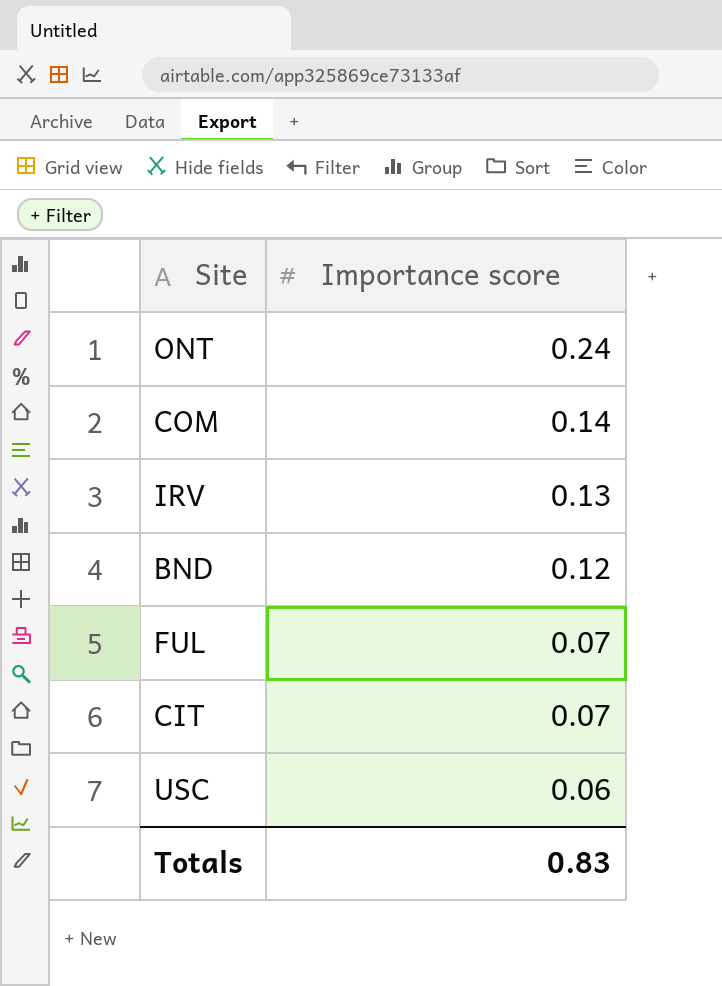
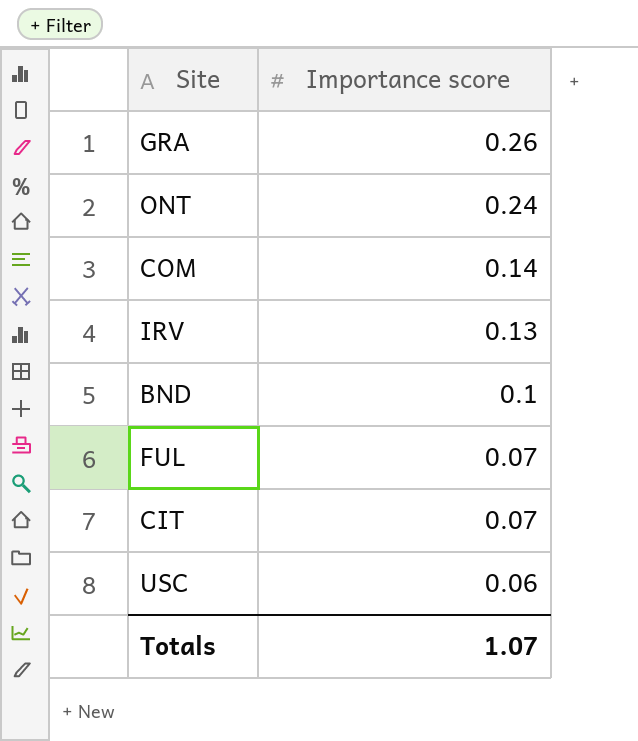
row GRA: none -> 0.26
BND | Importance score: 0.12 -> 0.1
Totals | Importance score: 0.83 -> 1.07

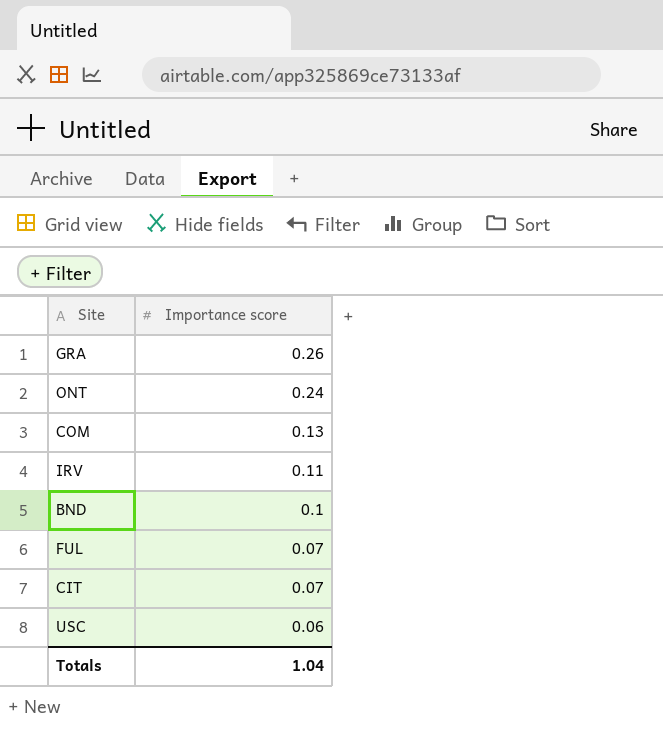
COM | Importance score: 0.14 -> 0.13
IRV | Importance score: 0.13 -> 0.11
Totals | Importance score: 1.07 -> 1.04

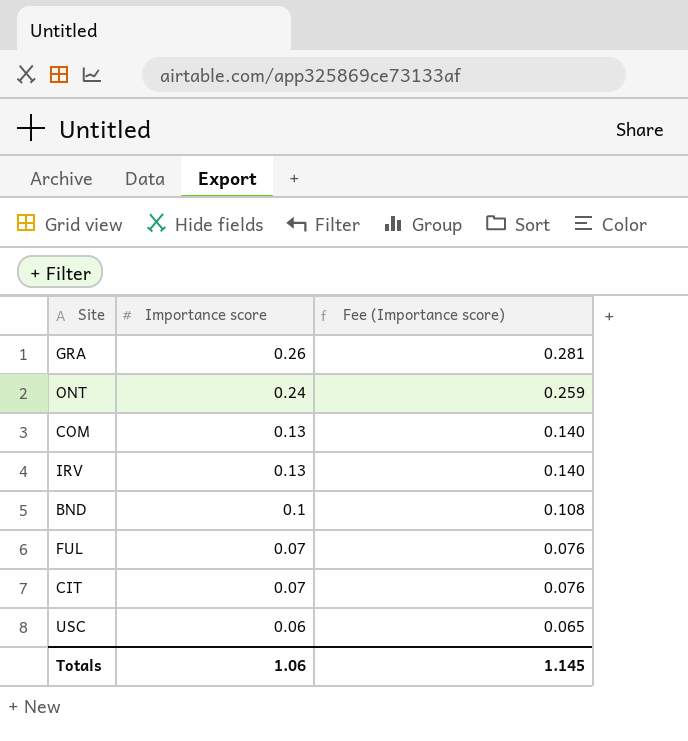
column Fee (Importance score) | formula: none -> [Importance score] * 1.08
IRV | Importance score: 0.11 -> 0.13
Totals | Importance score: 1.04 -> 1.06

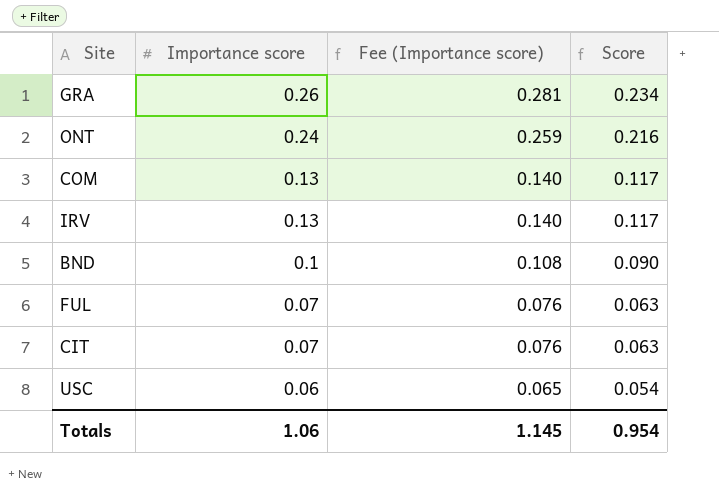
column Score | formula: none -> [Importance score] * 0.9

